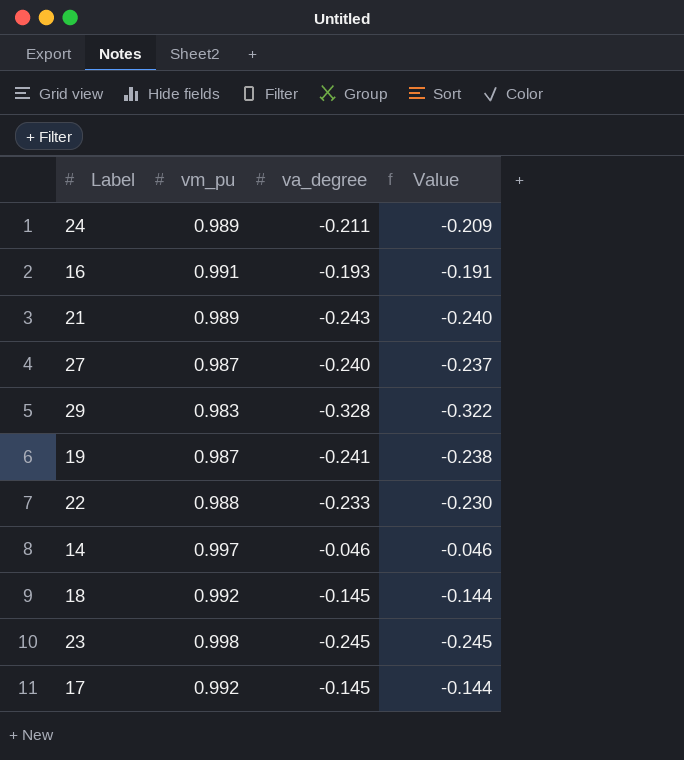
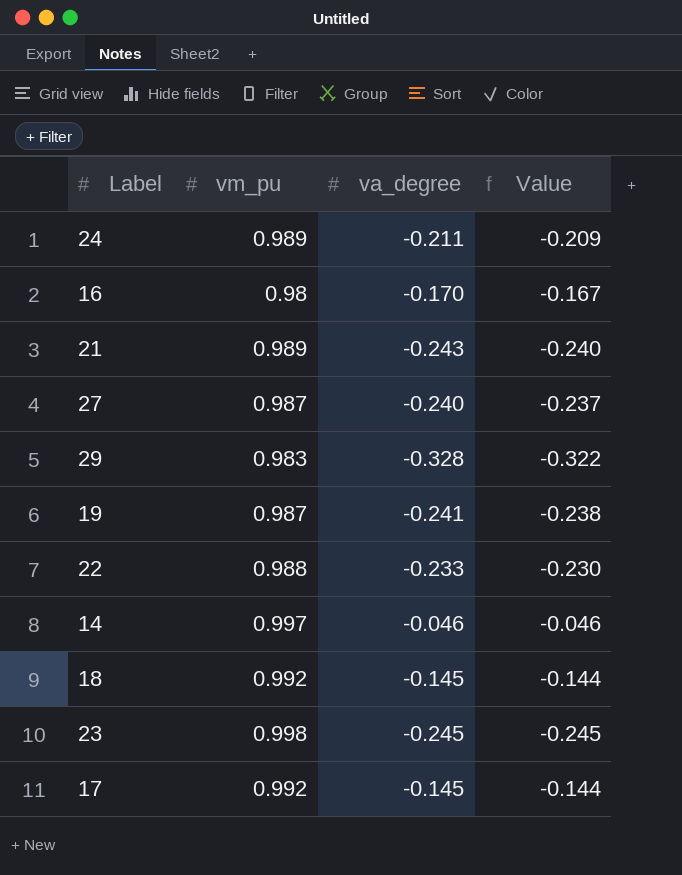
16 | vm_pu: 0.991 -> 0.98
16 | va_degree: -0.193 -> -0.170
16 | Value: -0.191 -> -0.167

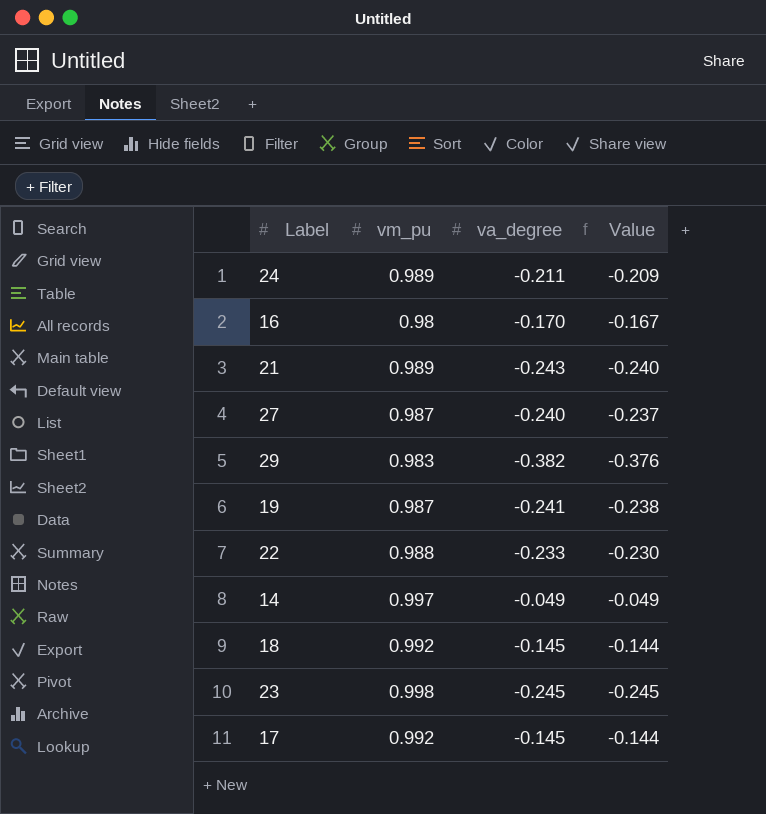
29 | va_degree: -0.328 -> -0.382
29 | Value: -0.322 -> -0.376
14 | va_degree: -0.046 -> -0.049
14 | Value: -0.046 -> -0.049

